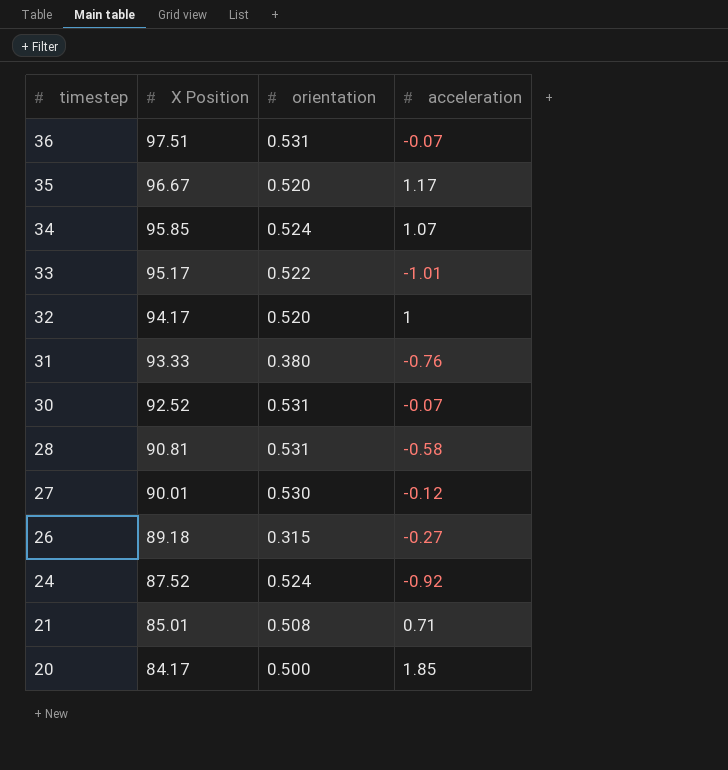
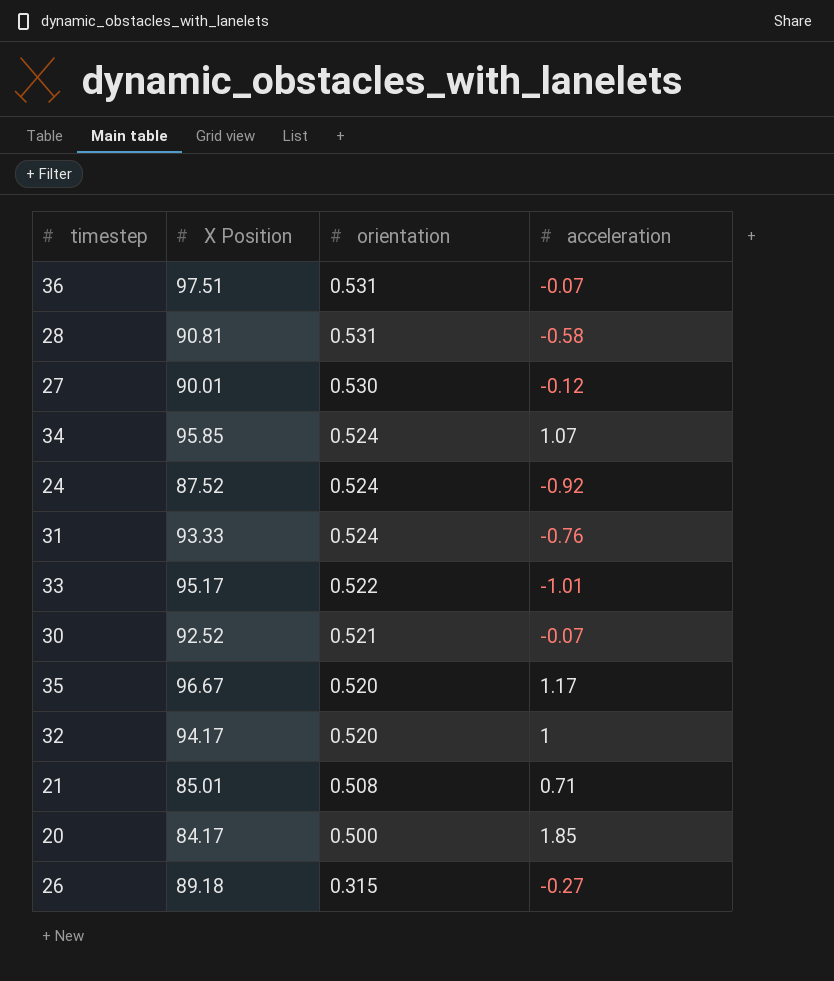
row order: timestep descending -> orientation descending
31 | orientation: 0.380 -> 0.524
30 | orientation: 0.531 -> 0.521

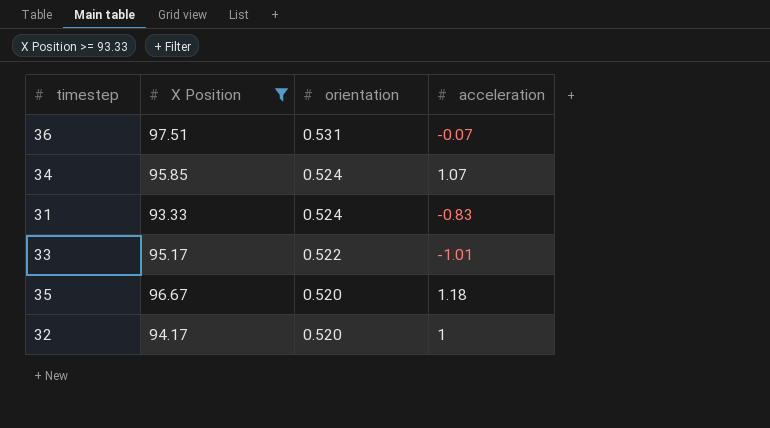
filter: none -> X Position >= 93.33
31 | acceleration: -0.76 -> -0.83
35 | acceleration: 1.17 -> 1.18

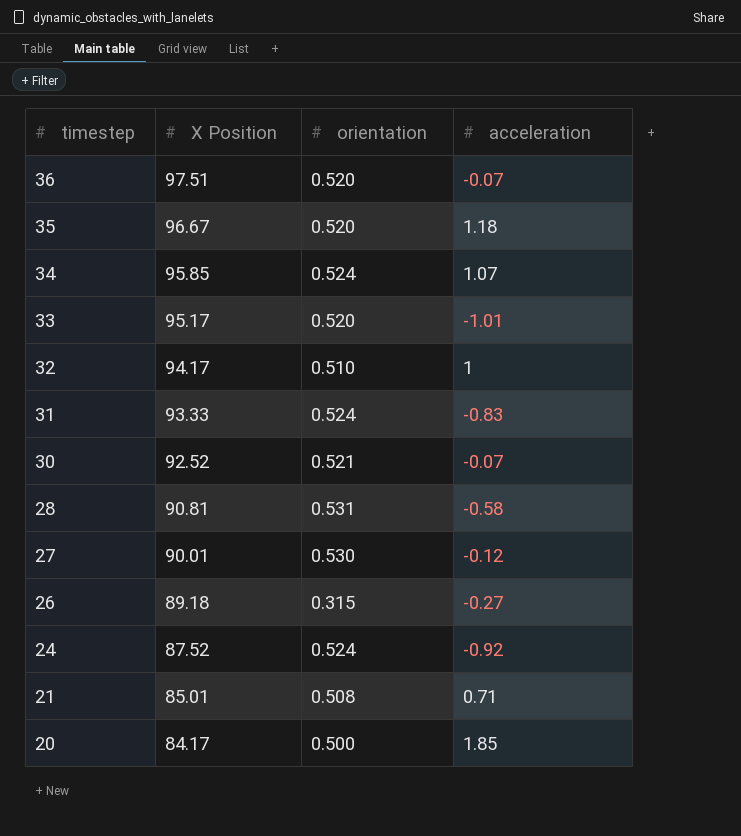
filter: X Position >= 93.33 -> none
row order: orientation descending -> timestep descending
36 | orientation: 0.531 -> 0.520
33 | orientation: 0.522 -> 0.520
32 | orientation: 0.520 -> 0.510

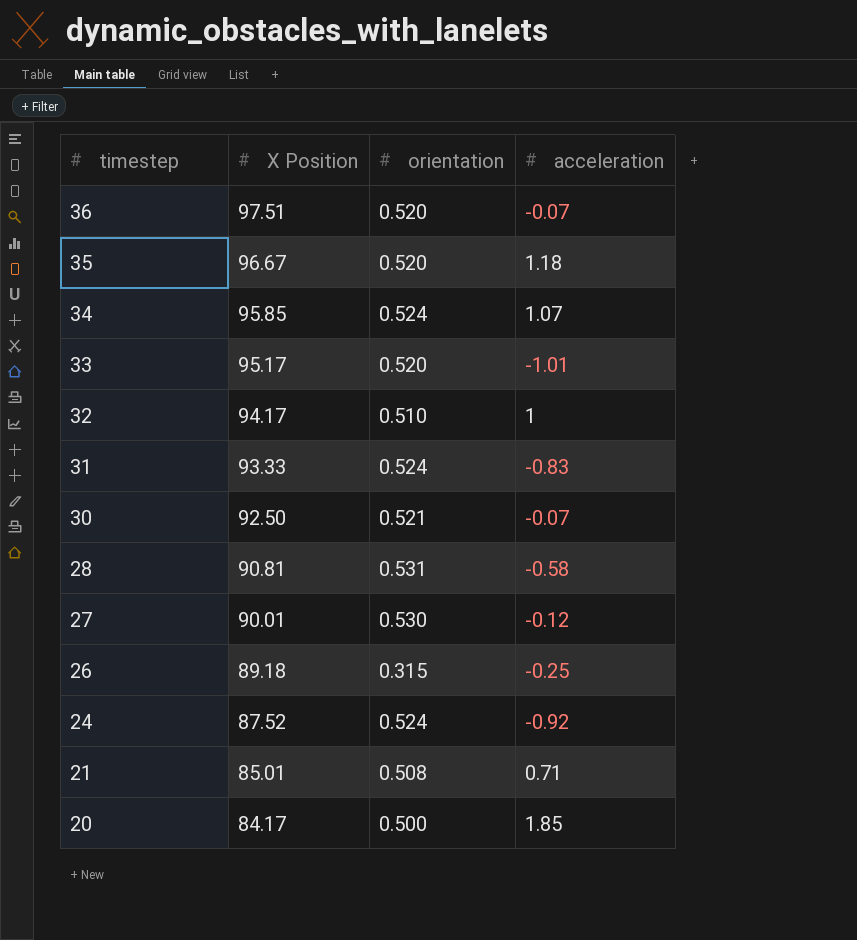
30 | X Position: 92.52 -> 92.50
26 | acceleration: -0.27 -> -0.25

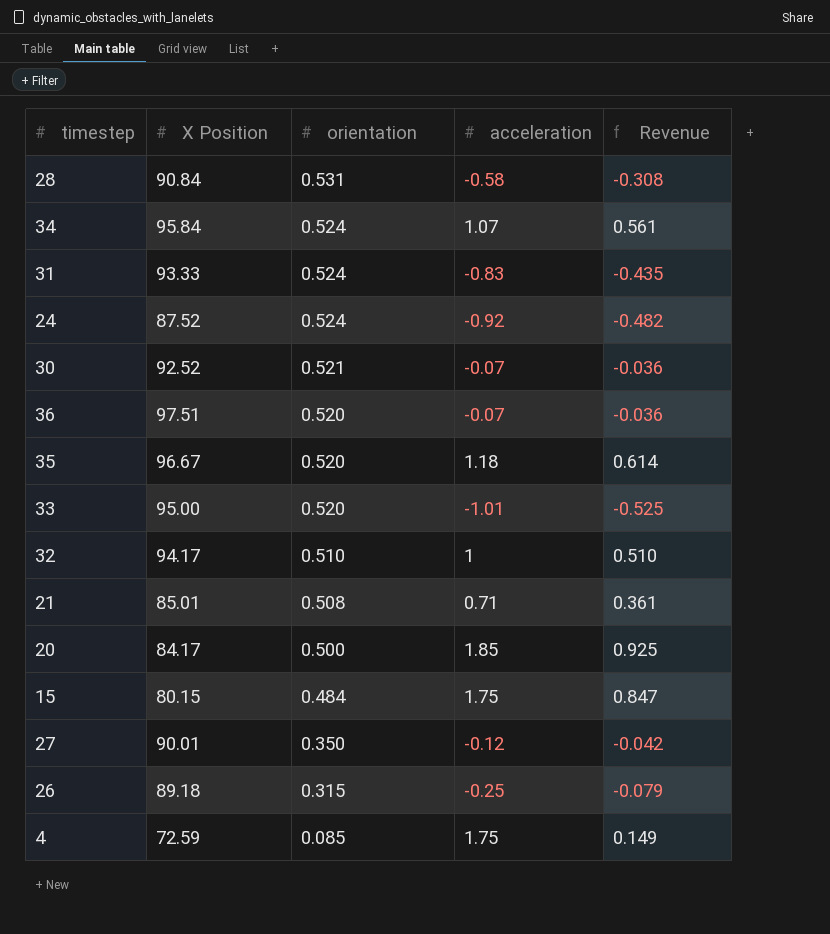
row order: timestep descending -> orientation descending
column Revenue | formula: none -> [orientation] * [acceleration]
28 | X Position: 90.81 -> 90.84
34 | X Position: 95.85 -> 95.84
30 | X Position: 92.50 -> 92.52
33 | X Position: 95.17 -> 95.00
row 15: none -> 80.15 | 0.484 | 1.75 | 0.847
27 | orientation: 0.530 -> 0.350
row 4: none -> 72.59 | 0.085 | 1.75 | 0.149

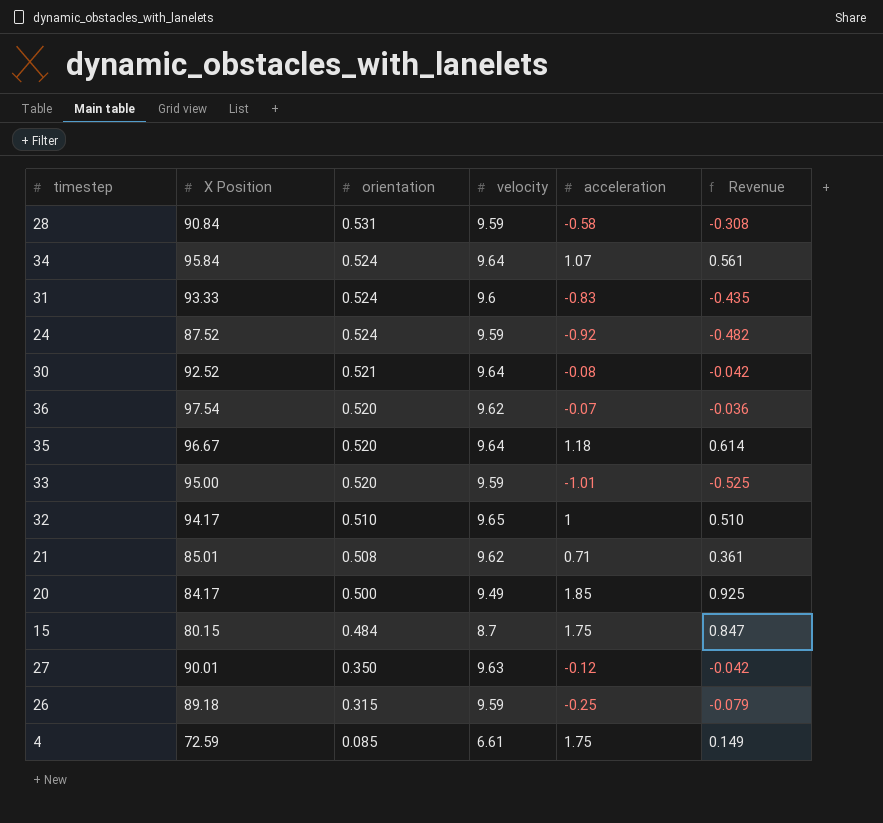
column velocity | position: none -> 4
30 | acceleration: -0.07 -> -0.08
30 | Revenue: -0.036 -> -0.042
36 | X Position: 97.51 -> 97.54

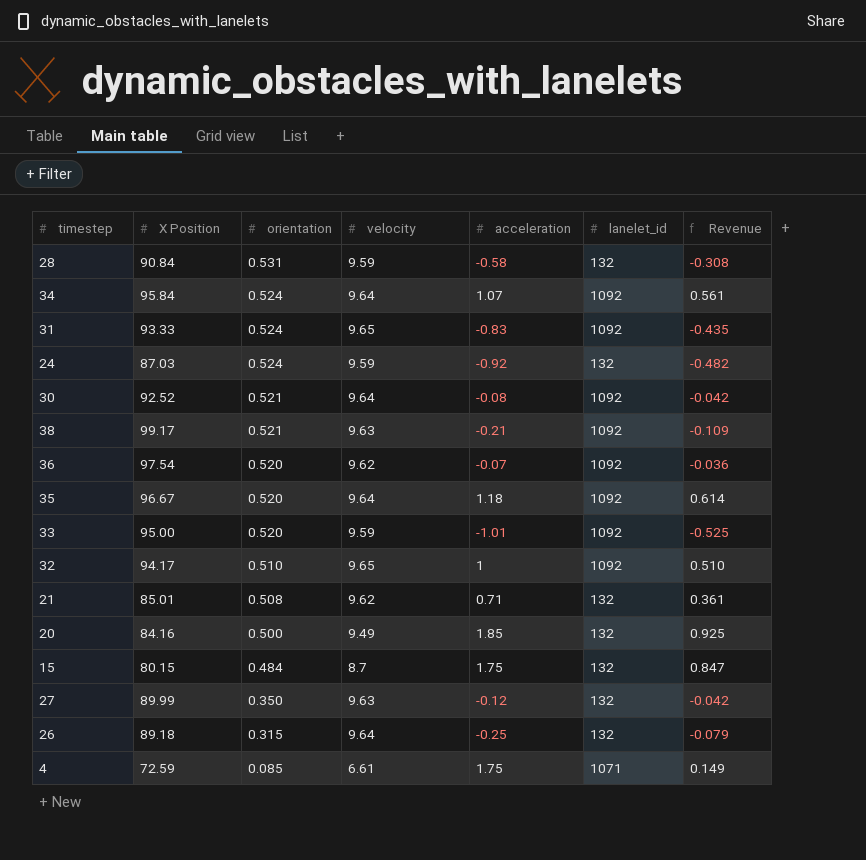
column lanelet_id | position: none -> 6
31 | velocity: 9.6 -> 9.65
24 | X Position: 87.52 -> 87.03
row 38: none -> 99.17 | 0.521 | 9.63 | -0.21 | 1092 | -0.109
20 | X Position: 84.17 -> 84.16
27 | X Position: 90.01 -> 89.99
26 | velocity: 9.59 -> 9.64

